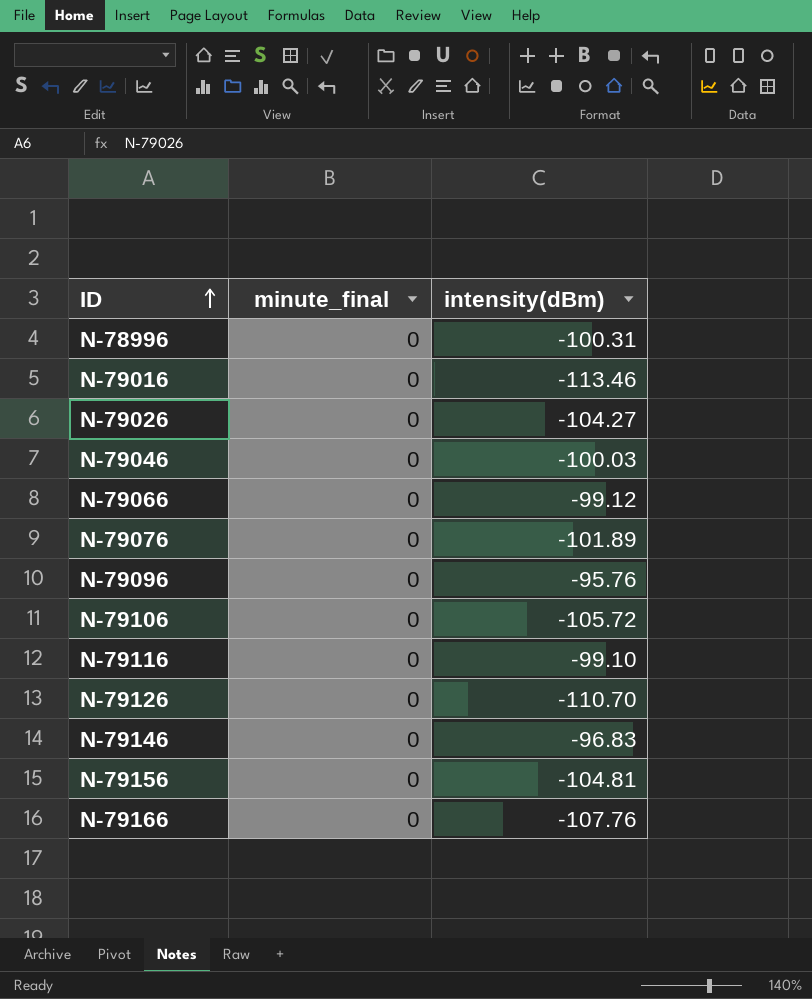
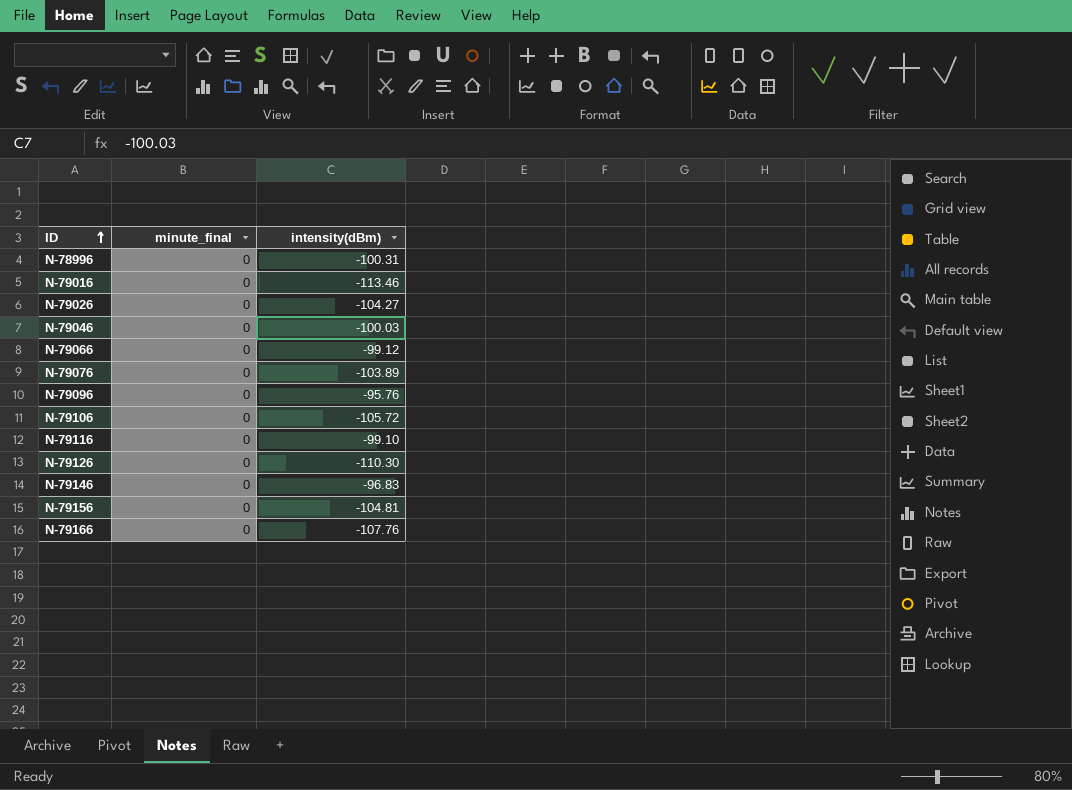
N-79076 | intensity(dBm): -101.89 -> -103.89
N-79126 | intensity(dBm): -110.70 -> -110.30

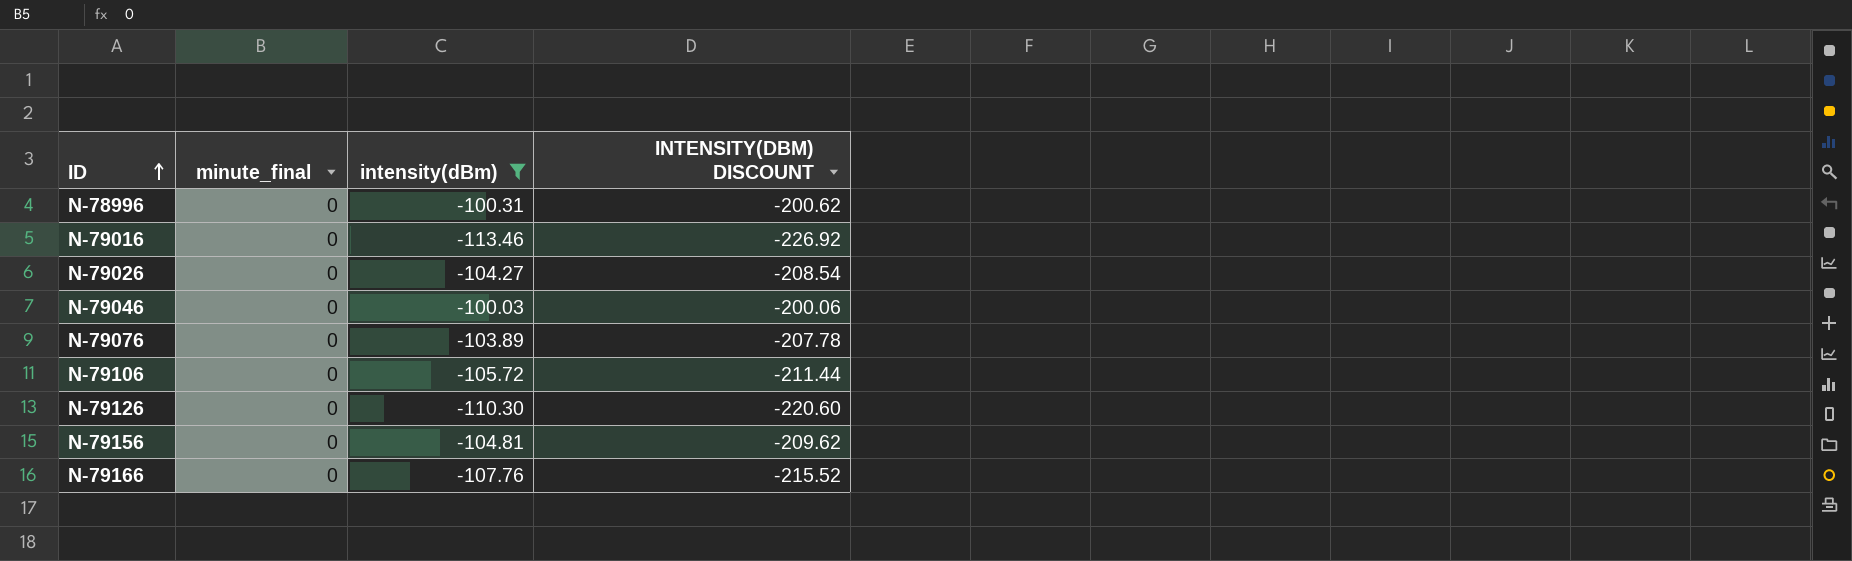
filter: none -> intensity(dBm) <= -100.03
column INTENSITY(DBM) DISCOUNT | formula: none -> [intensity(dBm)] * 2

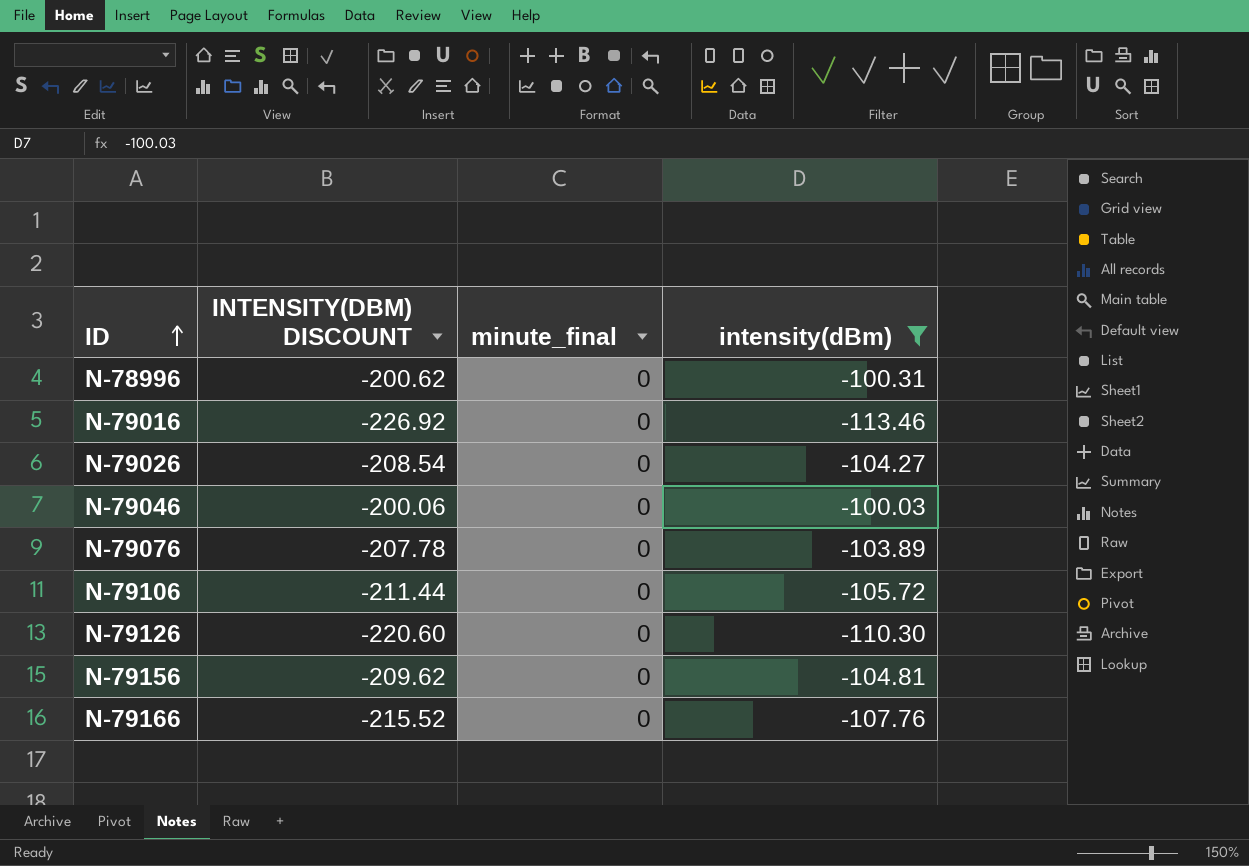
column INTENSITY(DBM) DISCOUNT | position: 4 -> 2

